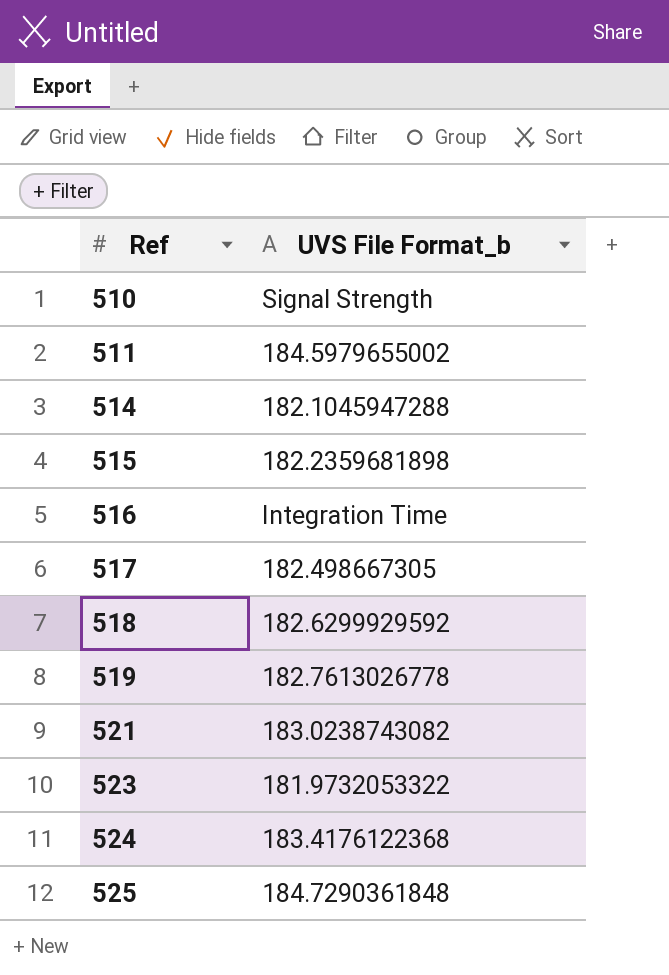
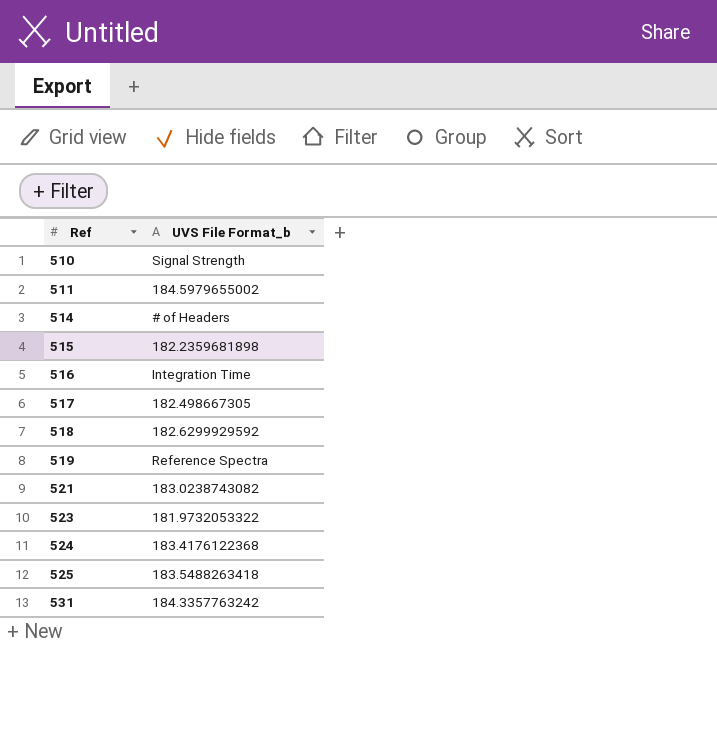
514 | UVS File Format_b: 182.1045947288 -> # of Headers
519 | UVS File Format_b: 182.7613026778 -> Reference Spectra
525 | UVS File Format_b: 184.7290361848 -> 183.5488263418
row 531: none -> 184.3357763242

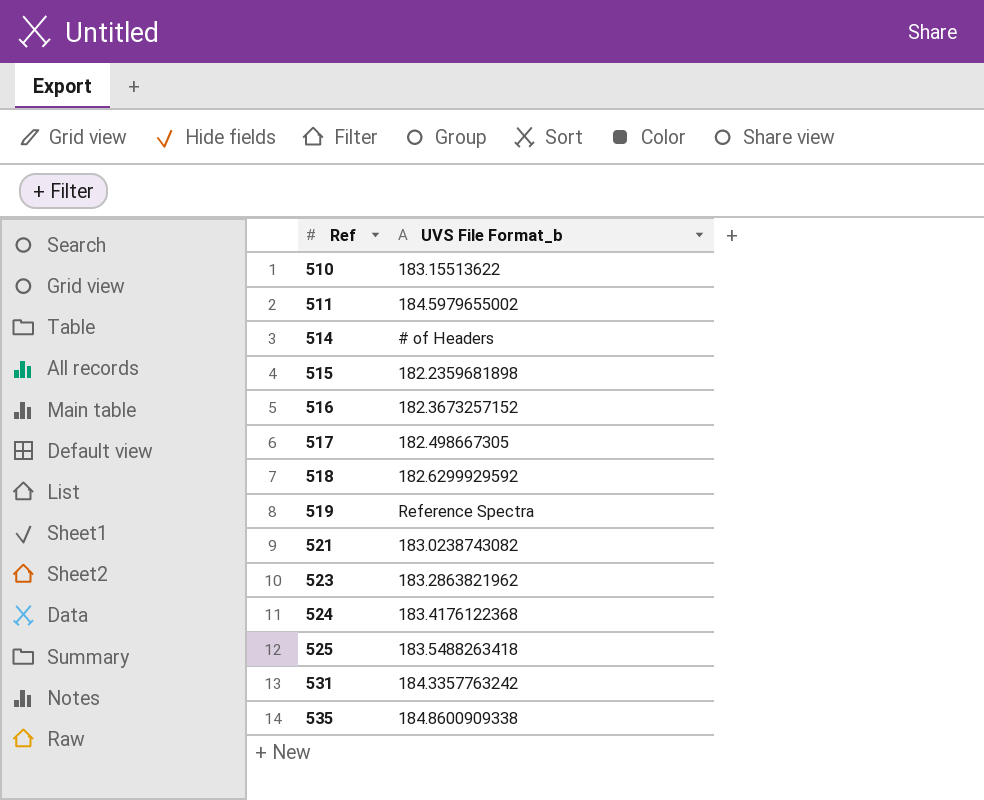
510 | UVS File Format_b: Signal Strength -> 183.15513622
516 | UVS File Format_b: Integration Time -> 182.3673257152
523 | UVS File Format_b: 181.9732053322 -> 183.2863821962
row 535: none -> 184.8600909338

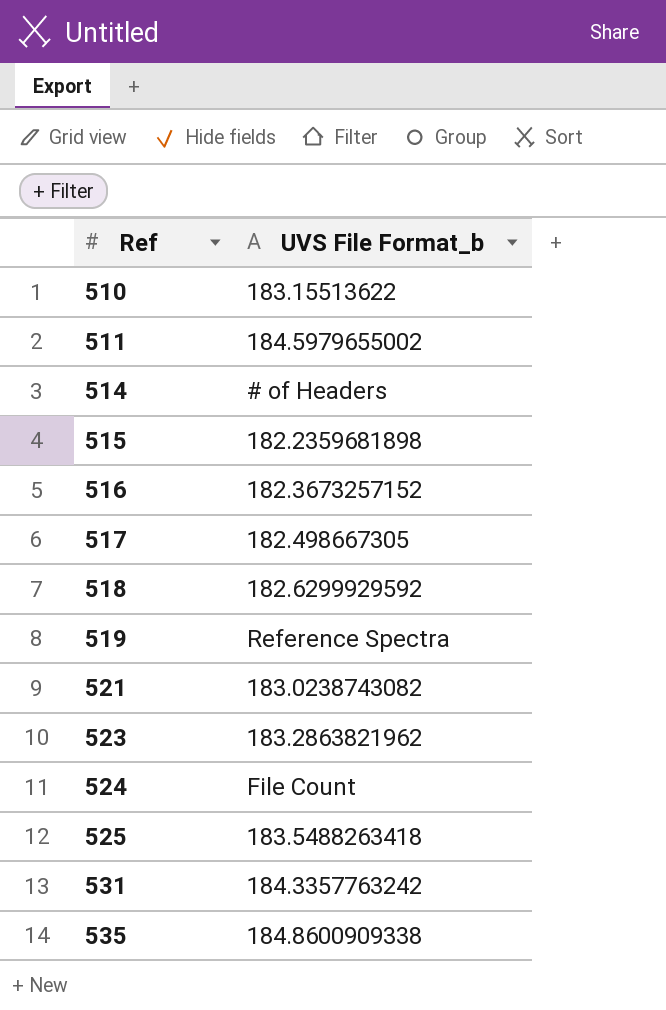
524 | UVS File Format_b: 183.4176122368 -> File Count

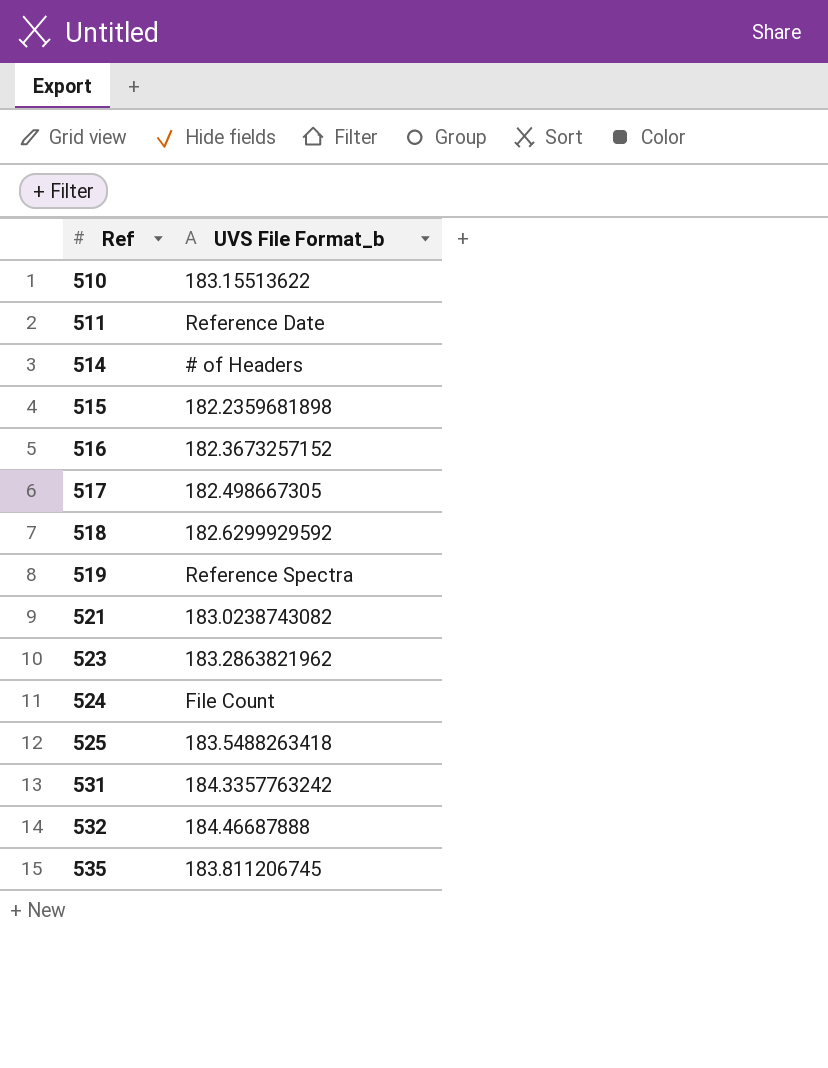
511 | UVS File Format_b: 184.5979655002 -> Reference Date
row 532: none -> 184.46687888
535 | UVS File Format_b: 184.8600909338 -> 183.811206745

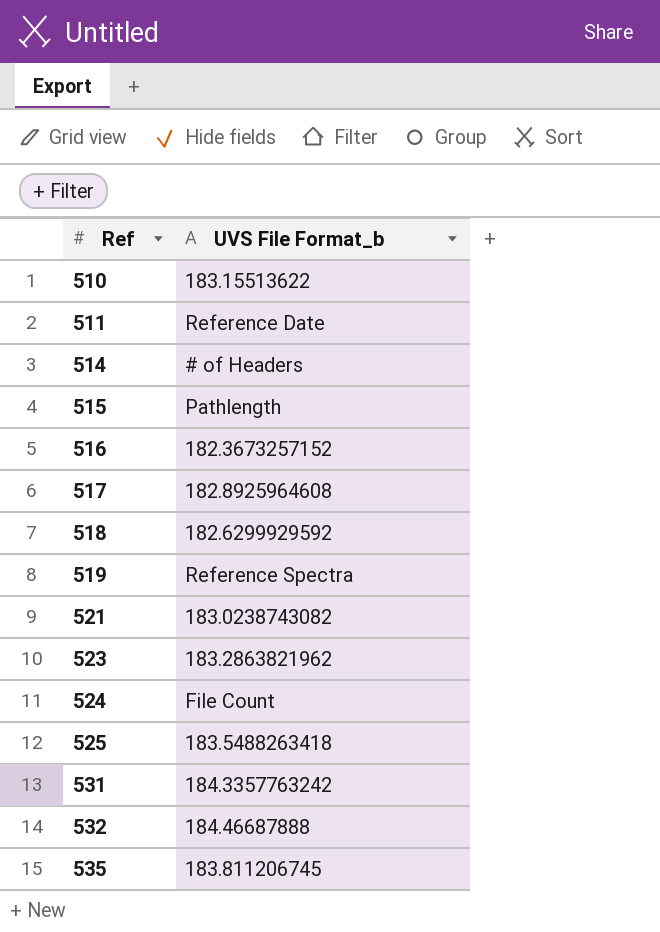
515 | UVS File Format_b: 182.2359681898 -> Pathlength
517 | UVS File Format_b: 182.498667305 -> 182.8925964608

